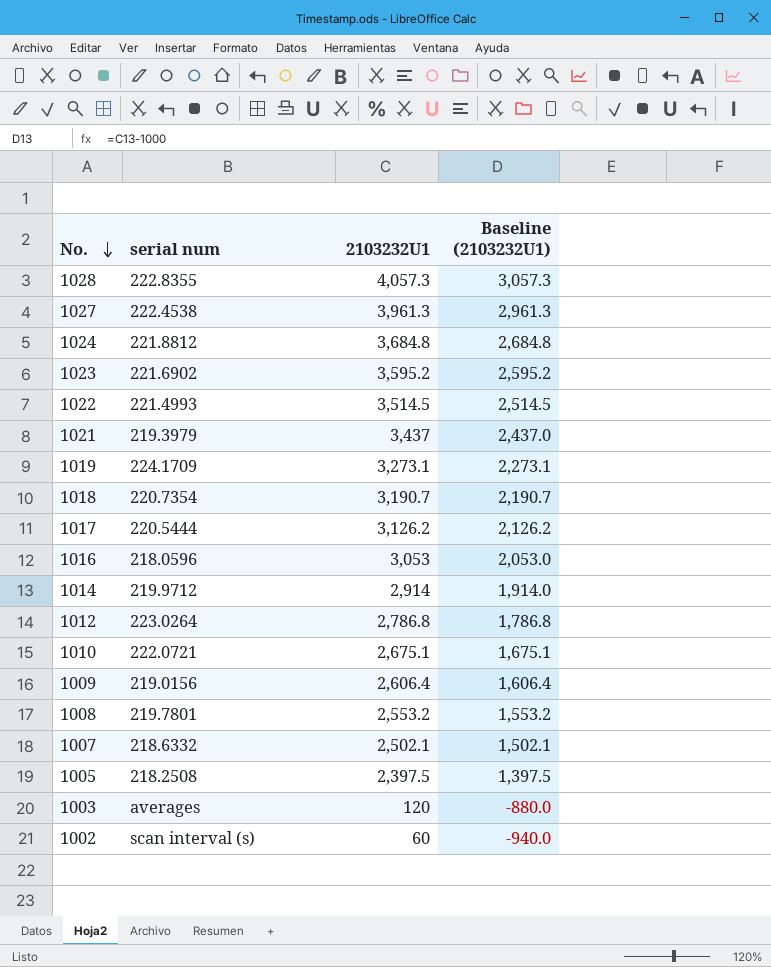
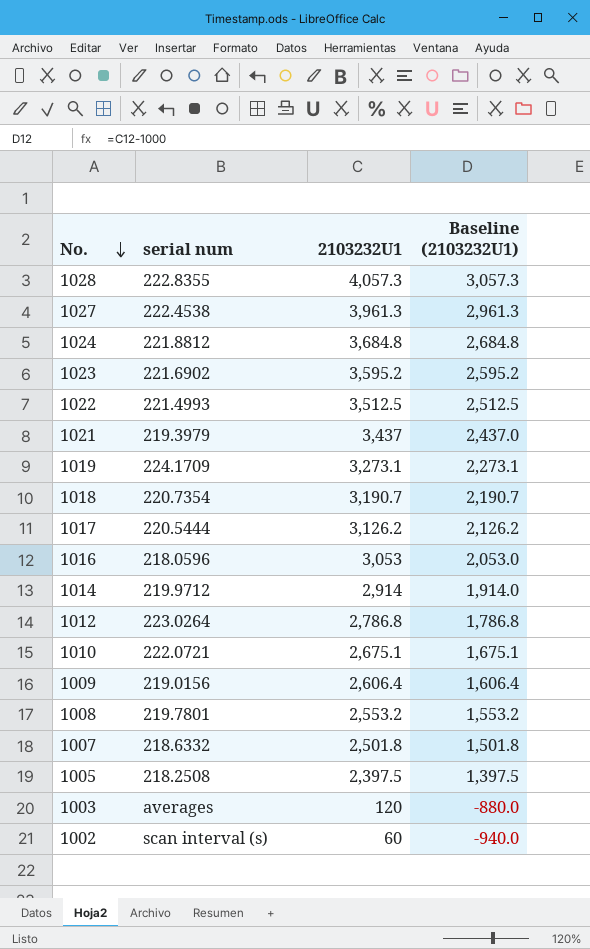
1022 | 2103232U1: 3,514.5 -> 3,512.5
1022 | Baseline (2103232U1): 2,514.5 -> 2,512.5
1007 | 2103232U1: 2,502.1 -> 2,501.8
1007 | Baseline (2103232U1): 1,502.1 -> 1,501.8

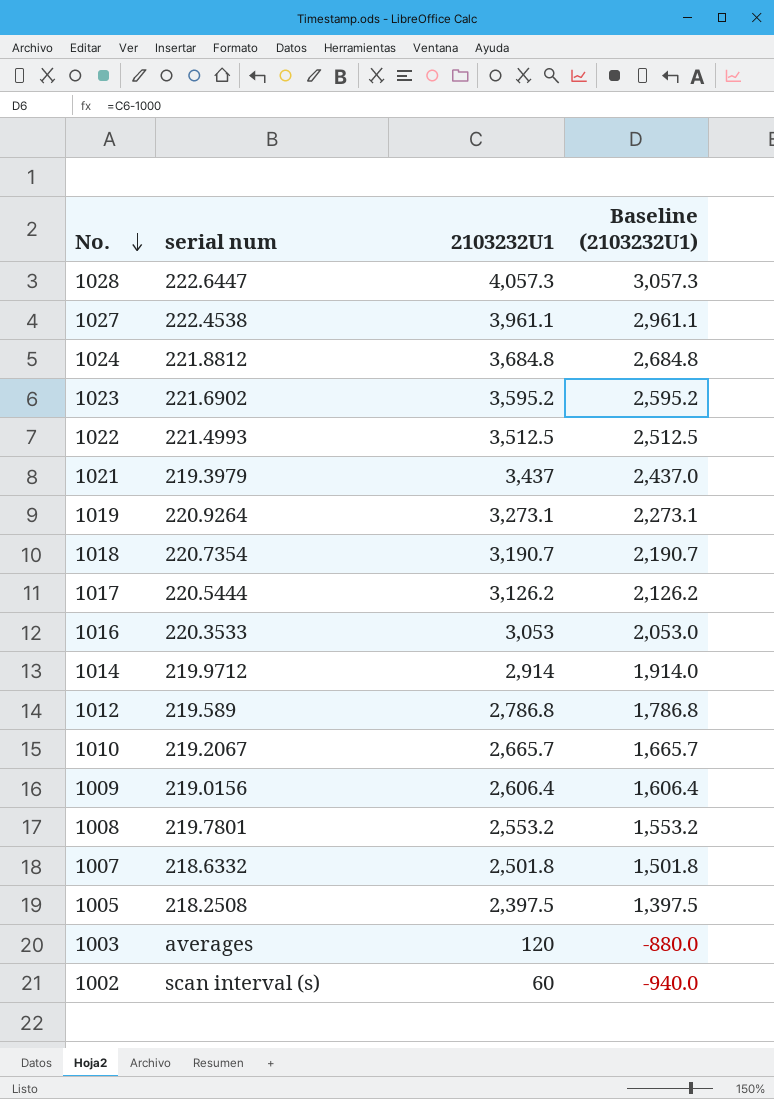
1028 | serial num: 222.8355 -> 222.6447
1027 | 2103232U1: 3,961.3 -> 3,961.1
1027 | Baseline (2103232U1): 2,961.3 -> 2,961.1
1019 | serial num: 224.1709 -> 220.9264
1016 | serial num: 218.0596 -> 220.3533
1012 | serial num: 223.0264 -> 219.589
1010 | serial num: 222.0721 -> 219.2067
1010 | 2103232U1: 2,675.1 -> 2,665.7
1010 | Baseline (2103232U1): 1,675.1 -> 1,665.7

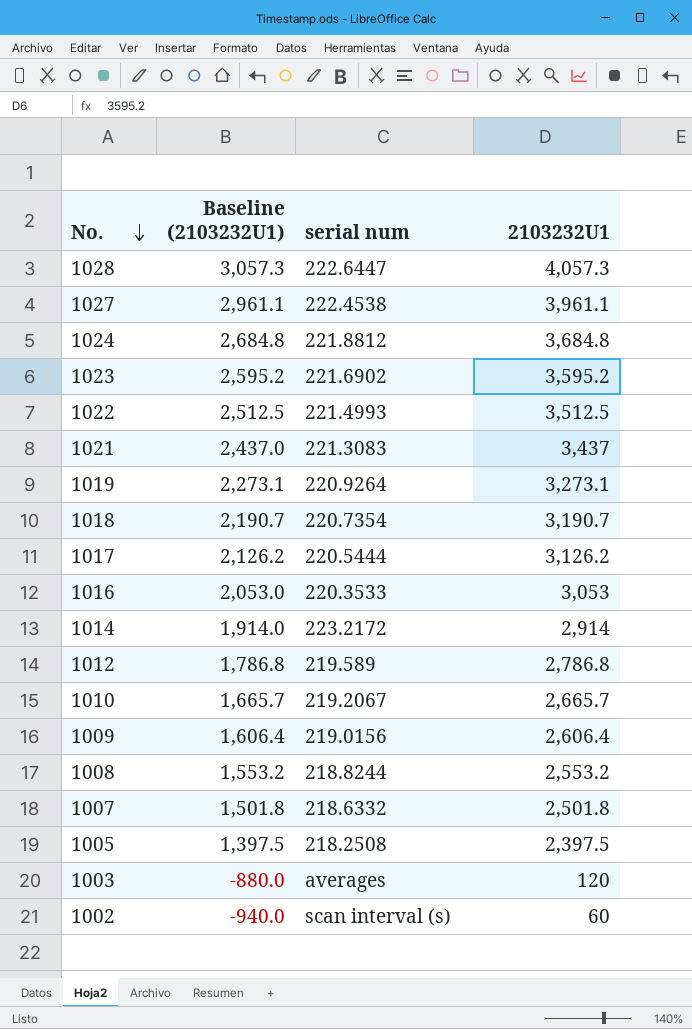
column Baseline (2103232U1) | position: 4 -> 2
1021 | serial num: 219.3979 -> 221.3083
1014 | serial num: 219.9712 -> 223.2172
1008 | serial num: 219.7801 -> 218.8244

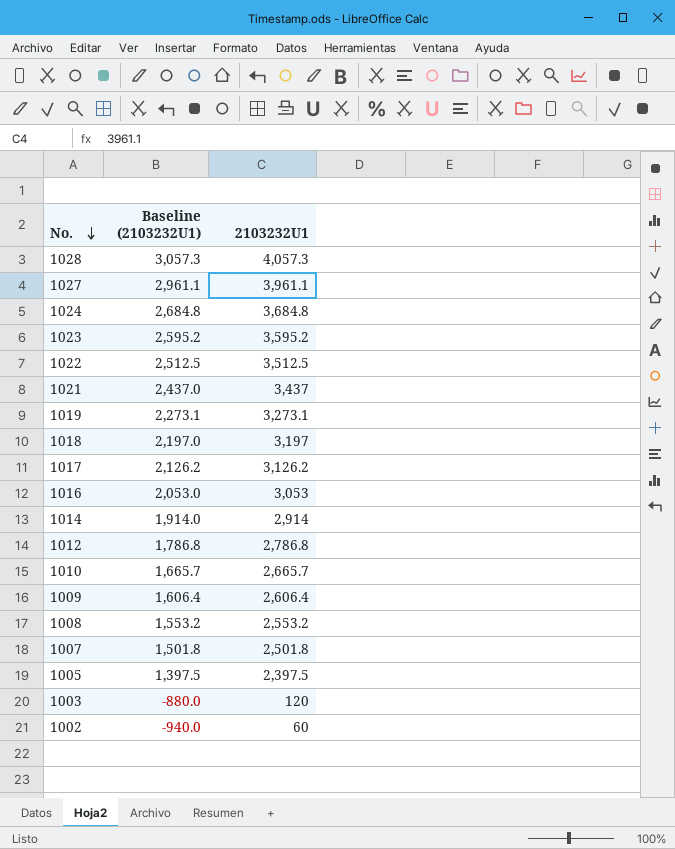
column serial num | position: 3 -> none
1018 | Baseline (2103232U1): 2,190.7 -> 2,197.0
1018 | 2103232U1: 3,190.7 -> 3,197

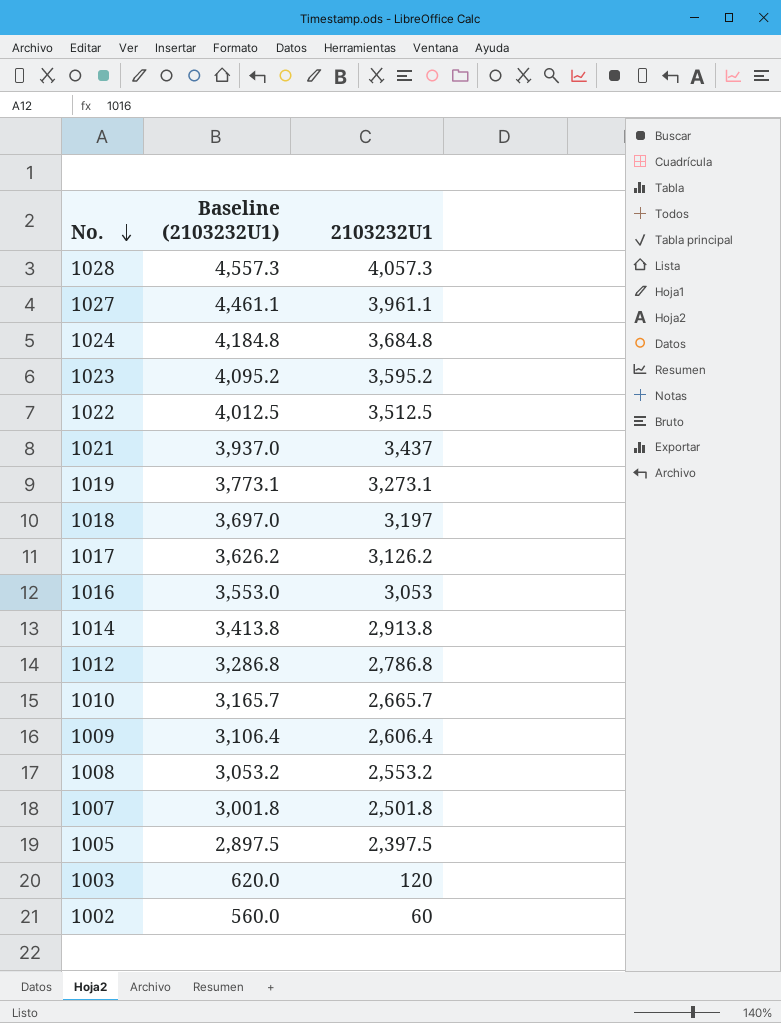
column Baseline (2103232U1) | formula: [2103232U1] - 1000 -> [2103232U1] + 500
1014 | 2103232U1: 2,914 -> 2,913.8

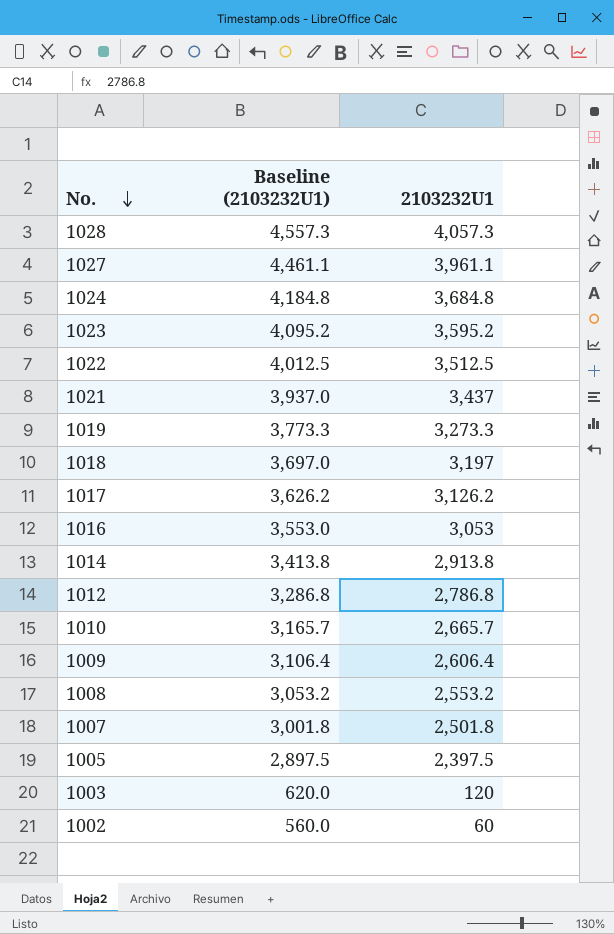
1019 | Baseline (2103232U1): 3,773.1 -> 3,773.3
1019 | 2103232U1: 3,273.1 -> 3,273.3

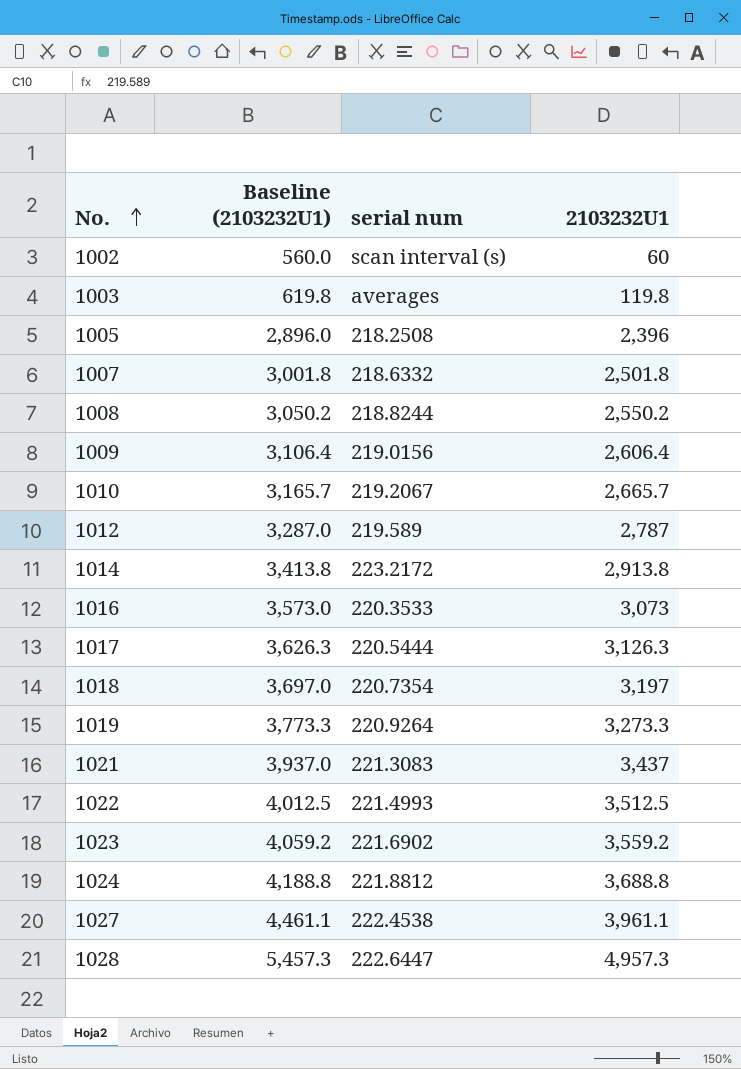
row order: No. descending -> No. ascending
column serial num | position: none -> 3
1003 | Baseline (2103232U1): 620.0 -> 619.8
1003 | 2103232U1: 120 -> 119.8
1005 | Baseline (2103232U1): 2,897.5 -> 2,896.0
1005 | 2103232U1: 2,397.5 -> 2,396
1008 | Baseline (2103232U1): 3,053.2 -> 3,050.2
1008 | 2103232U1: 2,553.2 -> 2,550.2
1012 | Baseline (2103232U1): 3,286.8 -> 3,287.0
1012 | 2103232U1: 2,786.8 -> 2,787
1016 | Baseline (2103232U1): 3,553.0 -> 3,573.0
1016 | 2103232U1: 3,053 -> 3,073
1017 | Baseline (2103232U1): 3,626.2 -> 3,626.3
1017 | 2103232U1: 3,126.2 -> 3,126.3
1023 | Baseline (2103232U1): 4,095.2 -> 4,059.2
1023 | 2103232U1: 3,595.2 -> 3,559.2
1024 | Baseline (2103232U1): 4,184.8 -> 4,188.8
1024 | 2103232U1: 3,684.8 -> 3,688.8
1028 | Baseline (2103232U1): 4,557.3 -> 5,457.3
1028 | 2103232U1: 4,057.3 -> 4,957.3

